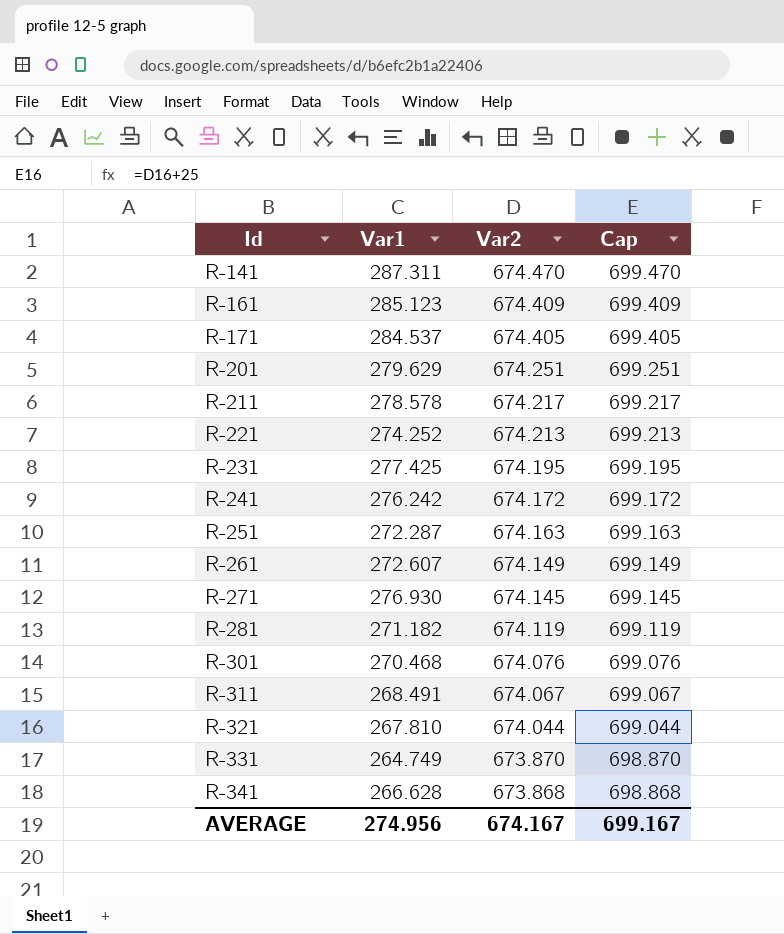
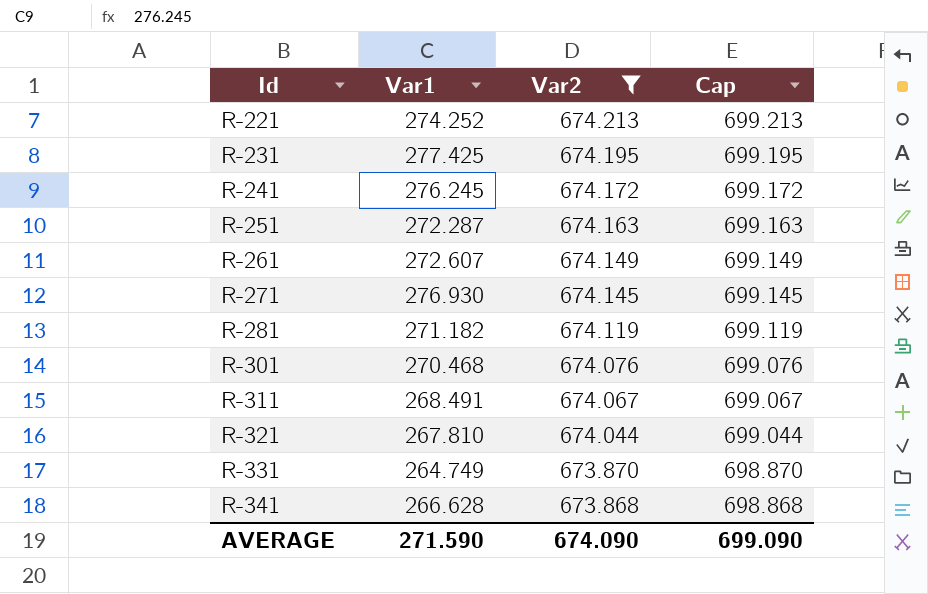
filter: none -> Var2 <= 674.213
R-241 | Var1: 276.242 -> 276.245
AVERAGE | Var1: 274.956 -> 271.590
AVERAGE | Var2: 674.167 -> 674.090
AVERAGE | Cap: 699.167 -> 699.090

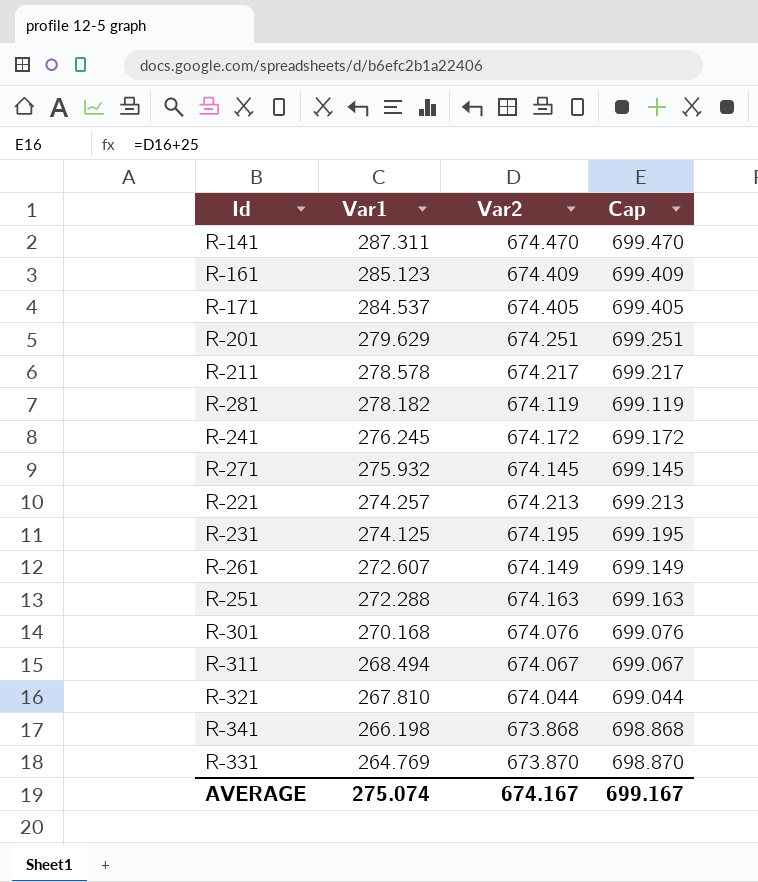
filter: Var2 <= 674.213 -> none
row order: Id ascending -> Var1 descending
R-281 | Var1: 271.182 -> 278.182
R-271 | Var1: 276.930 -> 275.932
R-221 | Var1: 274.252 -> 274.257
R-231 | Var1: 277.425 -> 274.125
R-251 | Var1: 272.287 -> 272.288
R-301 | Var1: 270.468 -> 270.168
R-311 | Var1: 268.491 -> 268.494
R-341 | Var1: 266.628 -> 266.198
R-331 | Var1: 264.749 -> 264.769
AVERAGE | Var1: 271.590 -> 275.074
AVERAGE | Var2: 674.090 -> 674.167
AVERAGE | Cap: 699.090 -> 699.167

